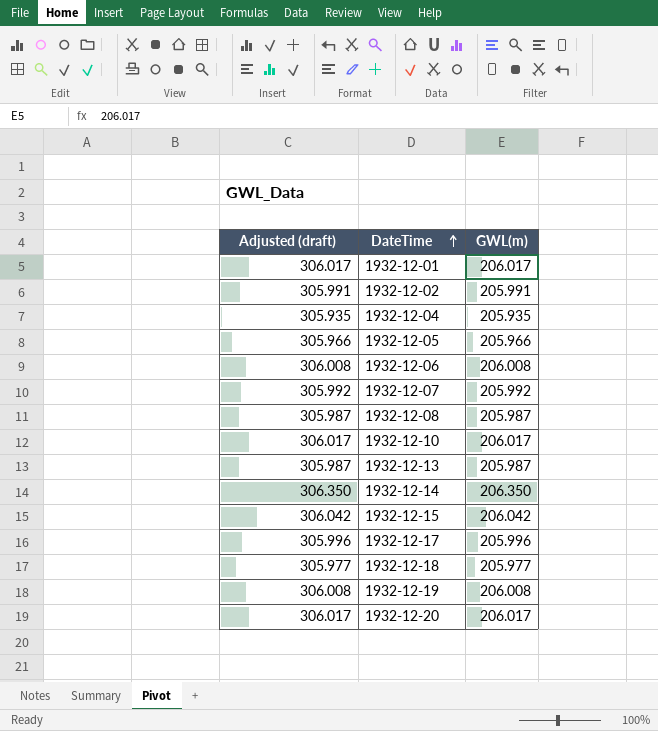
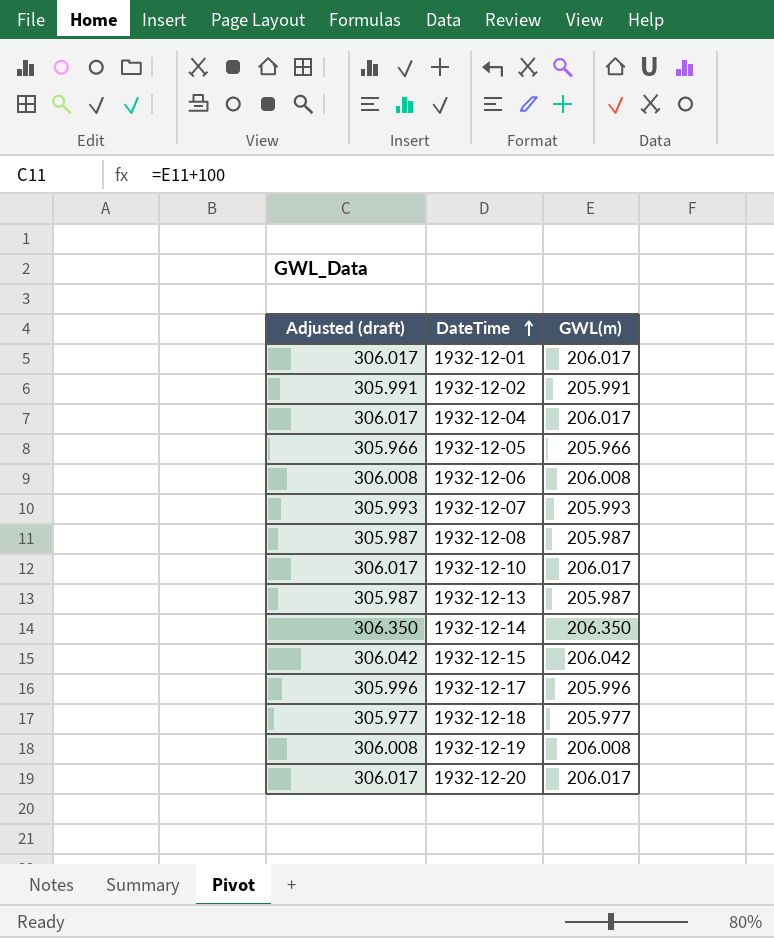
1932-12-04 | Adjusted (draft): 305.935 -> 306.017
1932-12-04 | GWL(m): 205.935 -> 206.017
1932-12-07 | Adjusted (draft): 305.992 -> 305.993
1932-12-07 | GWL(m): 205.992 -> 205.993

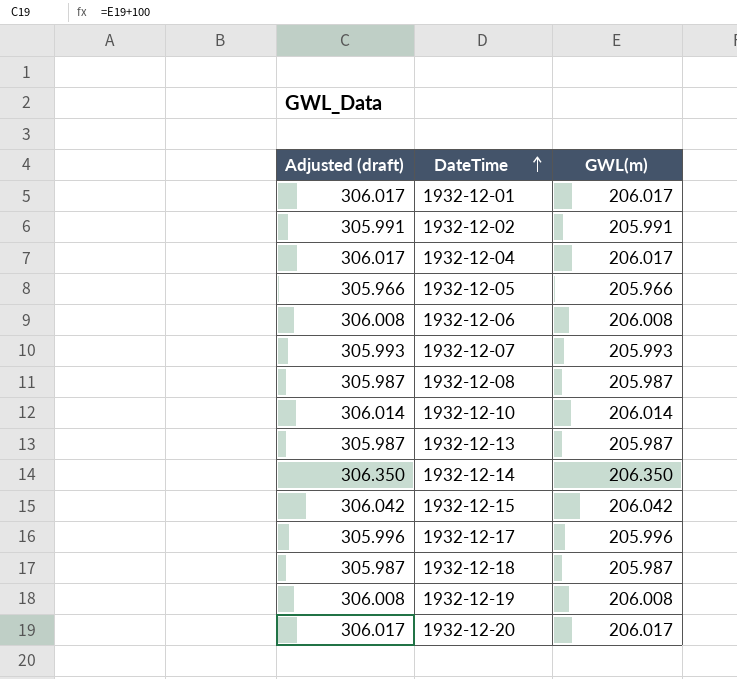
1932-12-10 | Adjusted (draft): 306.017 -> 306.014
1932-12-10 | GWL(m): 206.017 -> 206.014
1932-12-18 | Adjusted (draft): 305.977 -> 305.987
1932-12-18 | GWL(m): 205.977 -> 205.987

